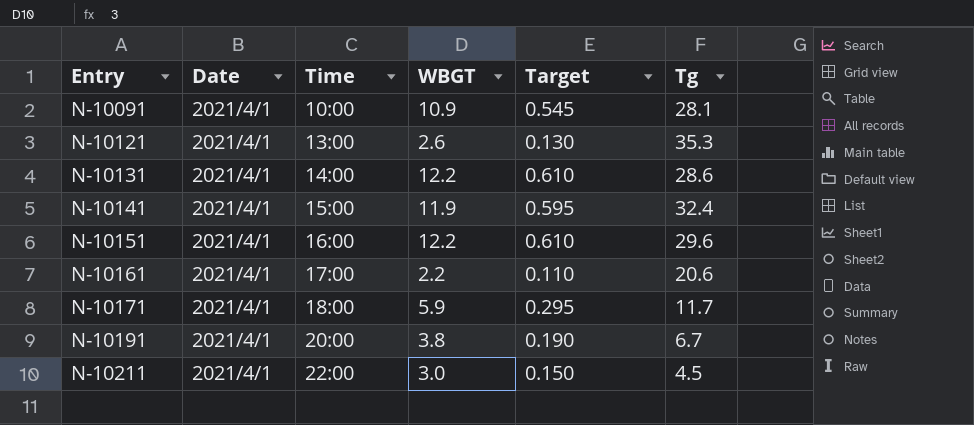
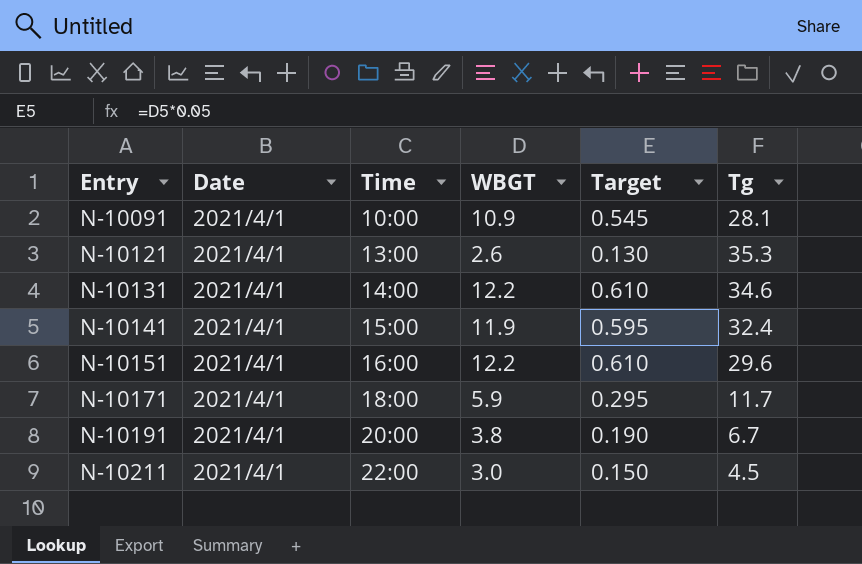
row N-10161: 2021/4/1 | 17:00 | 2.2 | 0.110 | 20.6 -> none
N-10131 | Tg: 28.6 -> 34.6

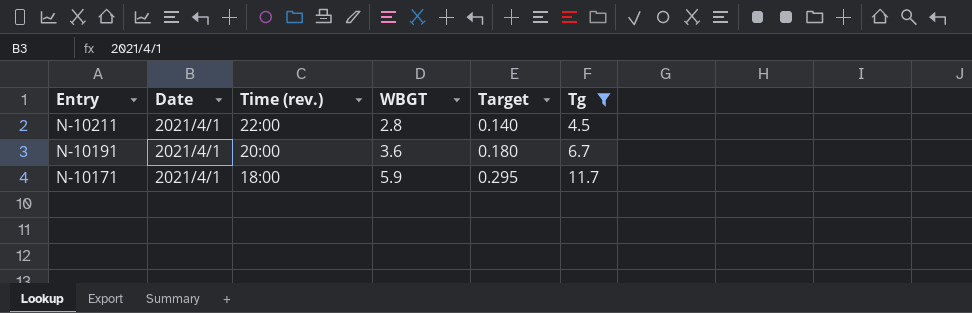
filter: none -> Tg <= 11.7
row order: Entry ascending -> Entry descending
column name: Time -> Time (rev.)
N-10211 | WBGT: 3.0 -> 2.8
N-10211 | Target: 0.150 -> 0.140
N-10191 | WBGT: 3.8 -> 3.6
N-10191 | Target: 0.190 -> 0.180

